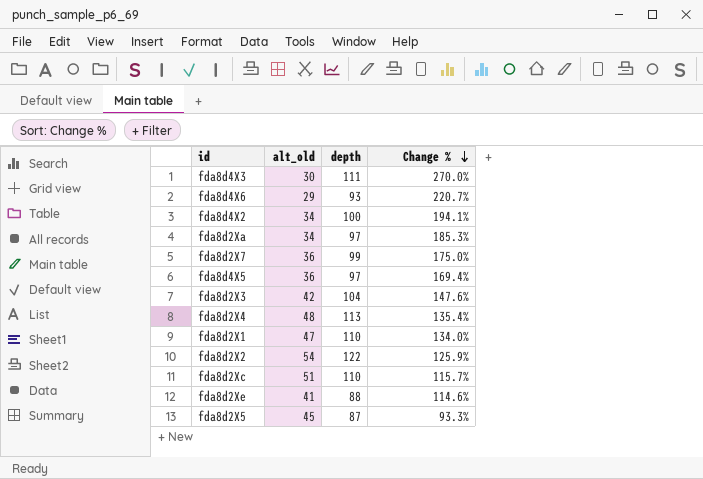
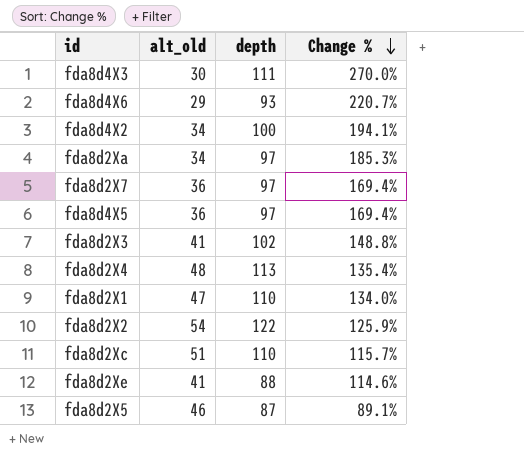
fda8d2X7 | depth: 99 -> 97
fda8d2X7 | Change %: 175.0% -> 169.4%
fda8d2X3 | alt_old: 42 -> 41
fda8d2X3 | depth: 104 -> 102
fda8d2X3 | Change %: 147.6% -> 148.8%
fda8d2X5 | alt_old: 45 -> 46
fda8d2X5 | Change %: 93.3% -> 89.1%

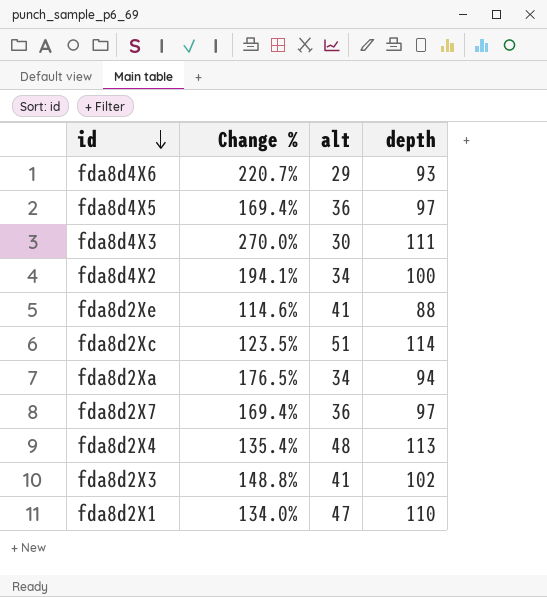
row order: Change % descending -> id descending
column Change % | position: 4 -> 2
column name: alt_old -> alt
row fda8d2X2: 54 | 122 | 125.9% -> none
row fda8d2X5: 46 | 87 | 89.1% -> none
fda8d2Xc | Change %: 115.7% -> 123.5%
fda8d2Xc | depth: 110 -> 114
fda8d2Xa | Change %: 185.3% -> 176.5%
fda8d2Xa | depth: 97 -> 94

